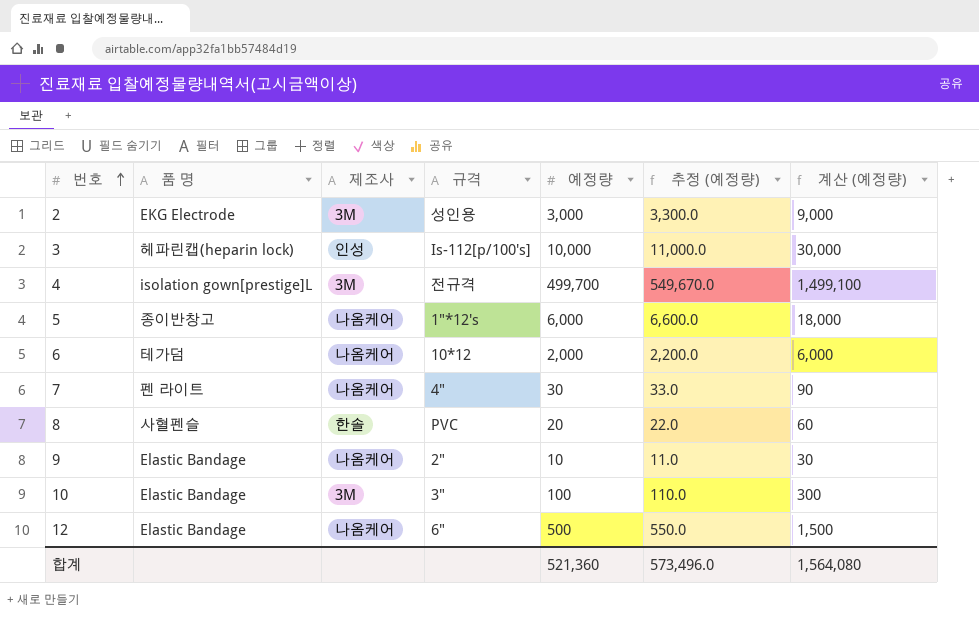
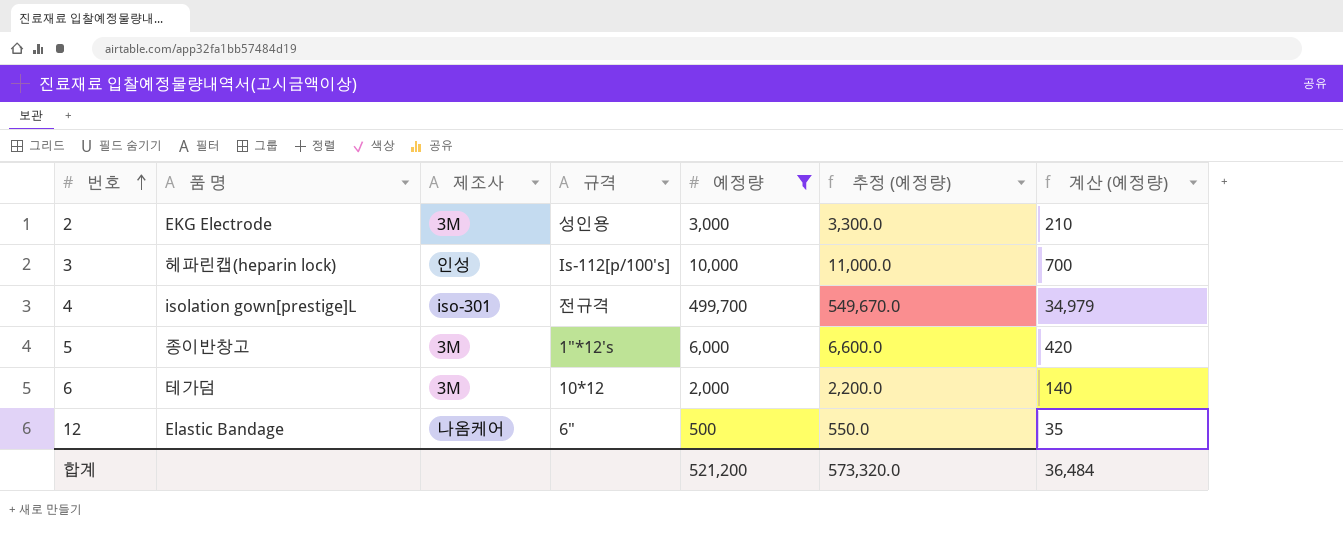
filter: none -> 예정량 >= 500
column 계산 (예정량) | formula: [예정량] * 3 -> [예정량] * 0.07
4 | 제조사: 3M -> iso-301
5 | 제조사: 나옴케어 -> 3M
6 | 제조사: 나옴케어 -> 3M
합계 | 예정량: 521,360 -> 521,200
합계 | 추정 (예정량): 573,496.0 -> 573,320.0
합계 | 계산 (예정량): 1,564,080 -> 36,484

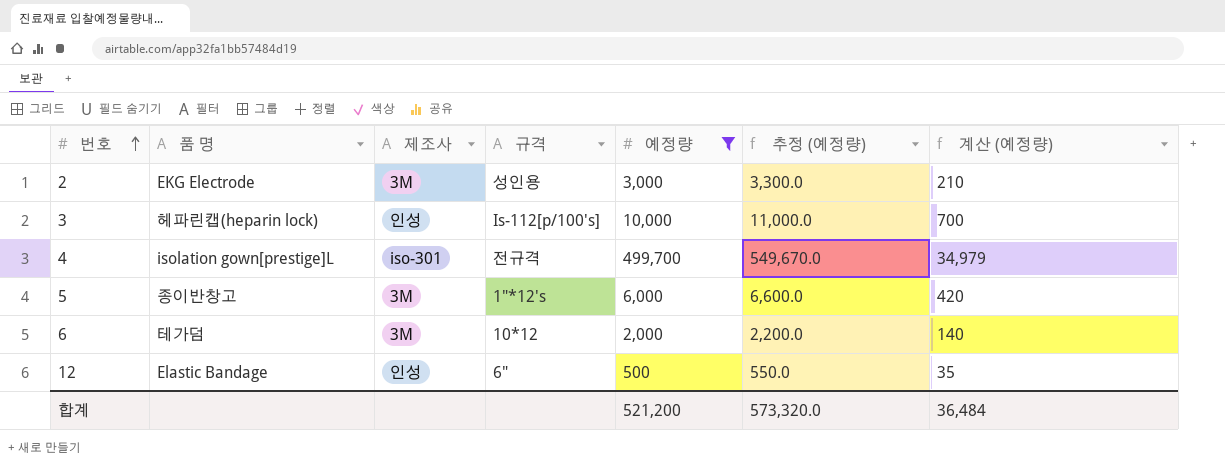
12 | 제조사: 나옴케어 -> 인성

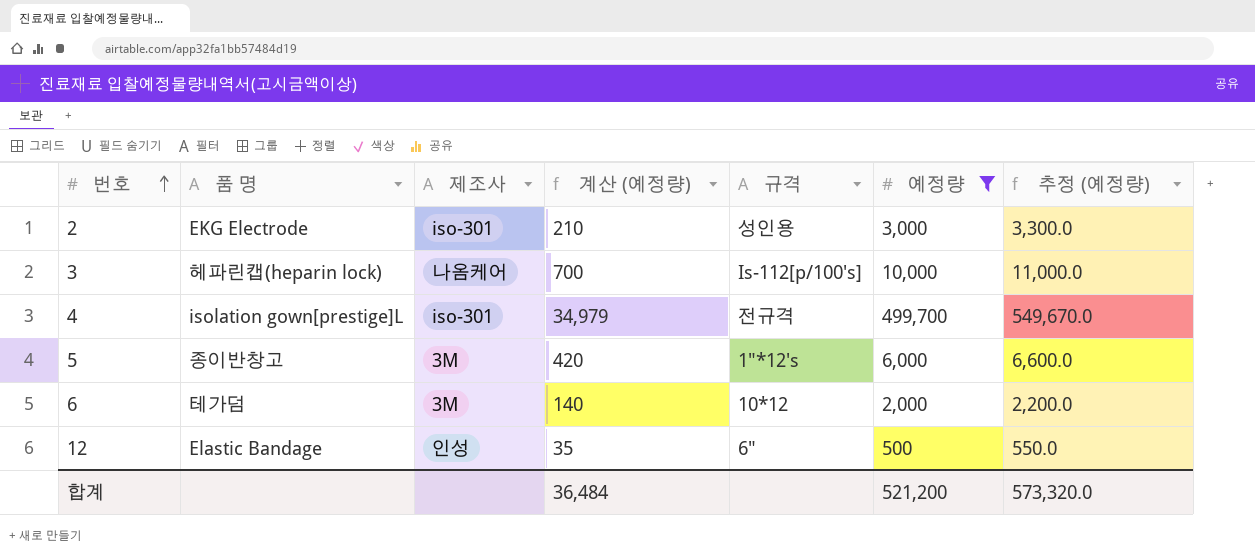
column 계산 (예정량) | position: 7 -> 4
2 | 제조사: 3M -> iso-301
3 | 제조사: 인성 -> 나옴케어

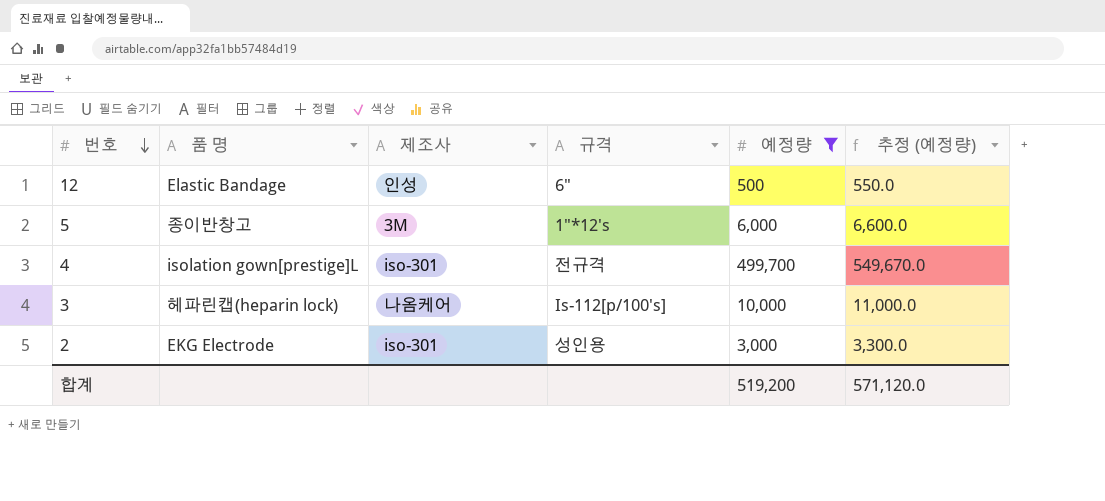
row order: 번호 ascending -> 번호 descending
column 계산 (예정량) | formula: [예정량] * 0.07 -> none
row 6: 테가덤 | 3M | 140 | 10*12 | 2,000 | 2,200.0 -> none
합계 | 예정량: 521,200 -> 519,200
합계 | 추정 (예정량): 573,320.0 -> 571,120.0

